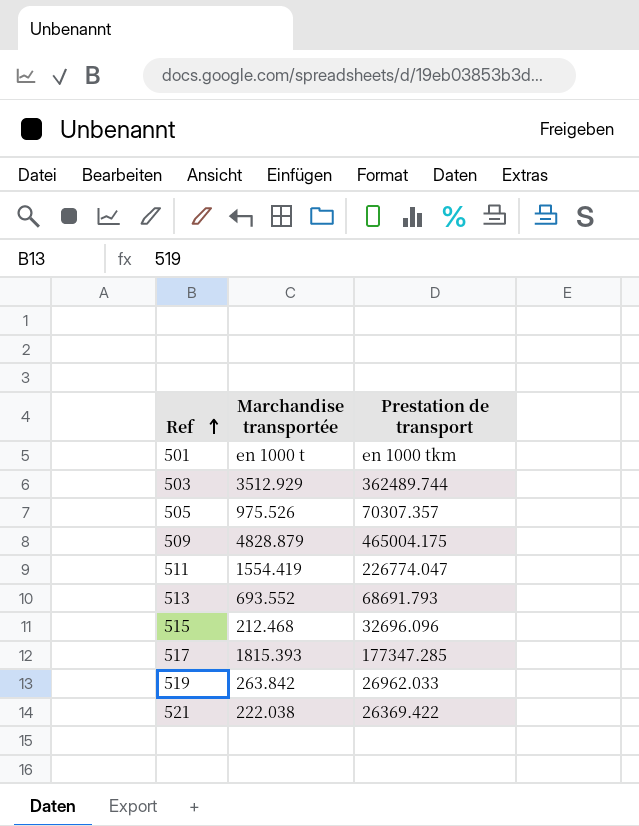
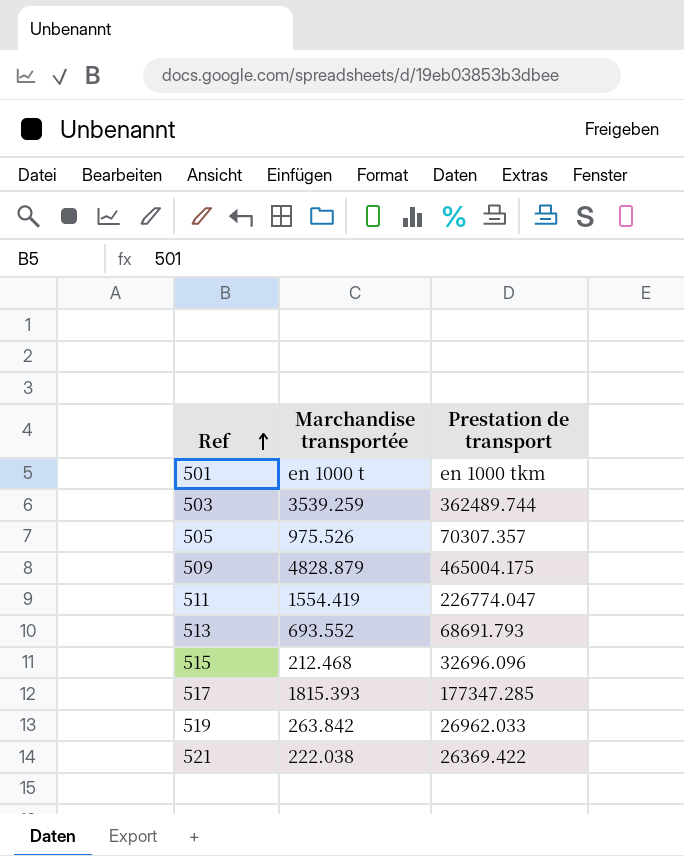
503 | Marchandise transportée: 3512.929 -> 3539.259

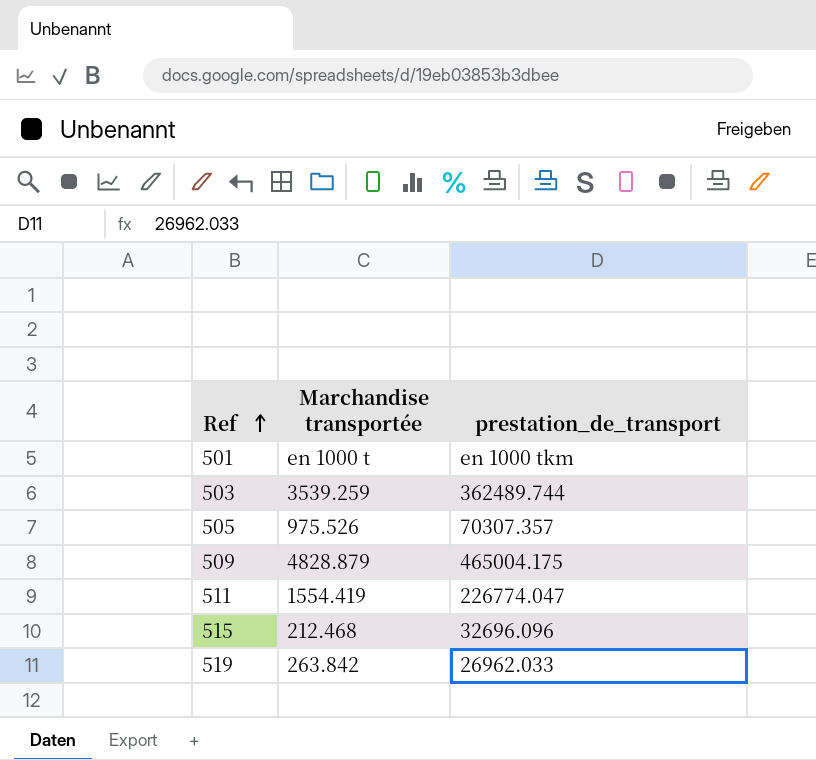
column name: Prestation de transport -> prestation_de_transport
row 513: 693.552 | 68691.793 -> none
row 517: 1815.393 | 177347.285 -> none
row 521: 222.038 | 26369.422 -> none

